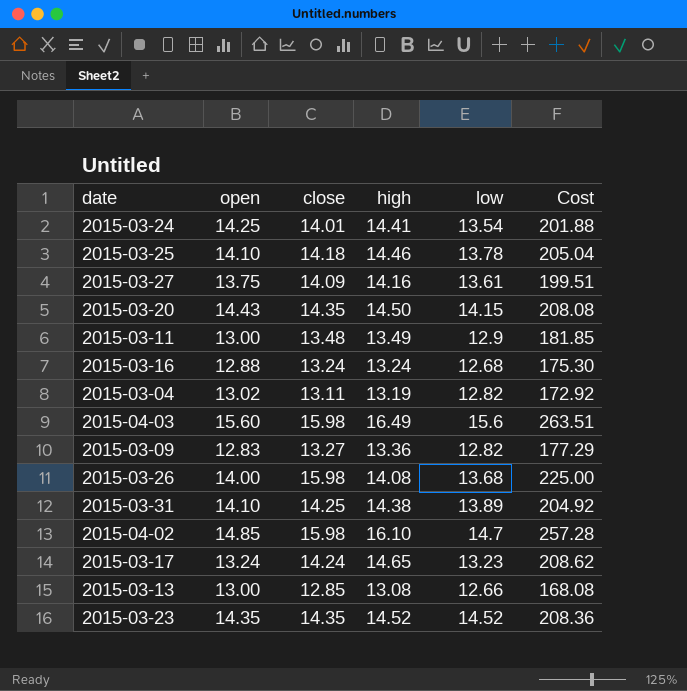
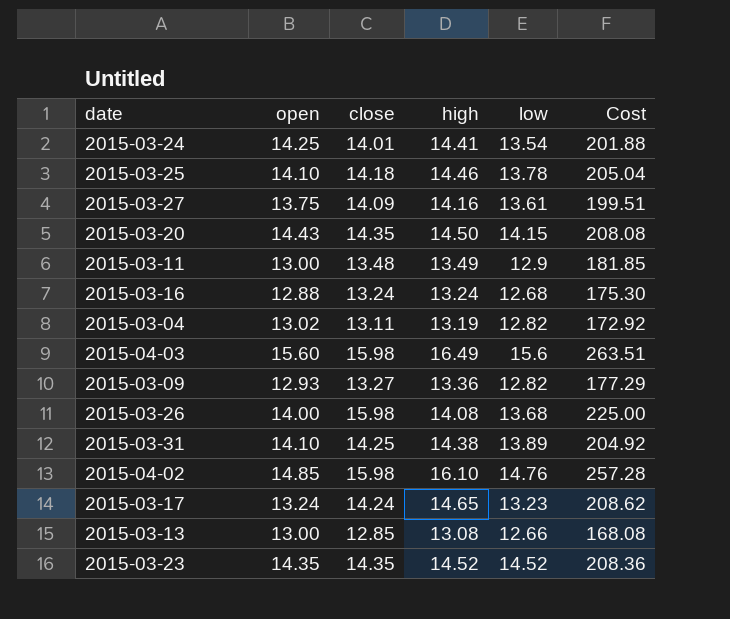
2015-03-09 | open: 12.83 -> 12.93
2015-04-02 | low: 14.7 -> 14.76

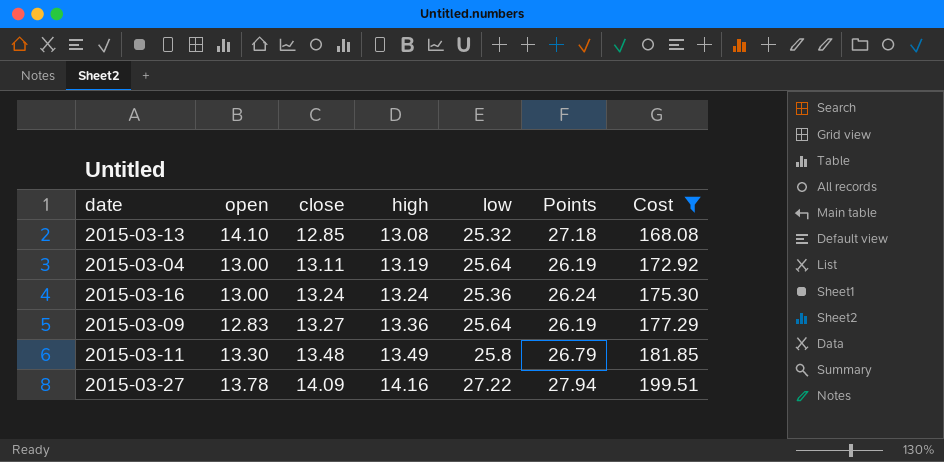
filter: none -> Cost <= 199.51
row order: none -> close ascending
column Points | formula: none -> [open] + [high]
2015-03-13 | open: 13.00 -> 14.10
2015-03-13 | low: 12.66 -> 25.32
2015-03-04 | open: 13.02 -> 13.00
2015-03-04 | low: 12.82 -> 25.64
2015-03-16 | open: 12.88 -> 13.00
2015-03-16 | low: 12.68 -> 25.36
2015-03-09 | open: 12.93 -> 12.83
2015-03-09 | low: 12.82 -> 25.64
2015-03-11 | open: 13.00 -> 13.30
2015-03-11 | low: 12.9 -> 25.8
2015-03-27 | open: 13.75 -> 13.78
2015-03-27 | low: 13.61 -> 27.22

